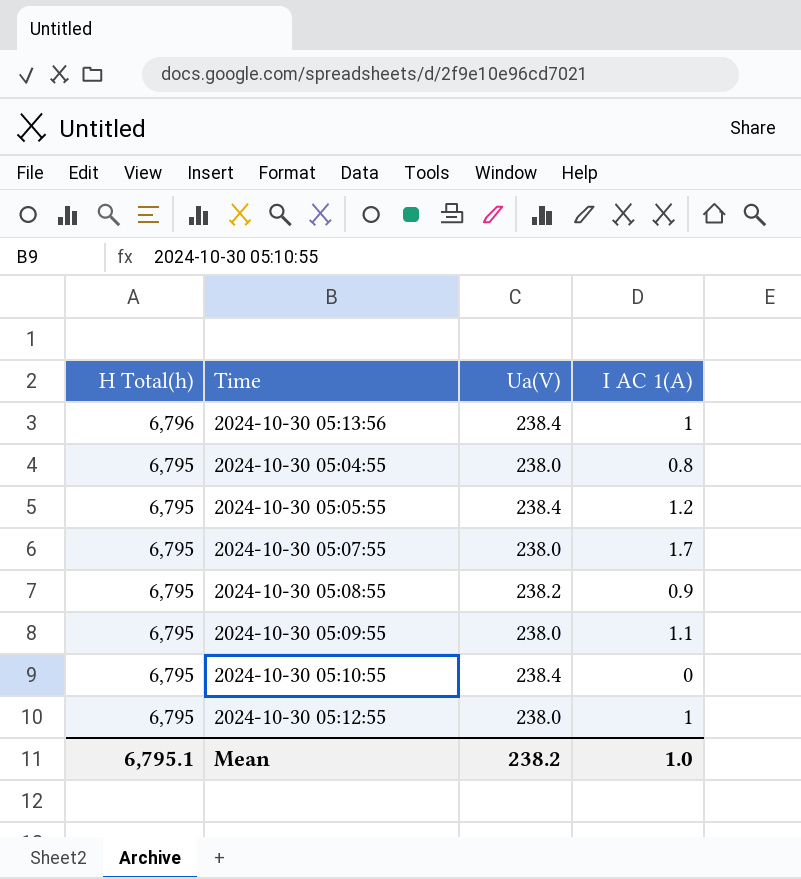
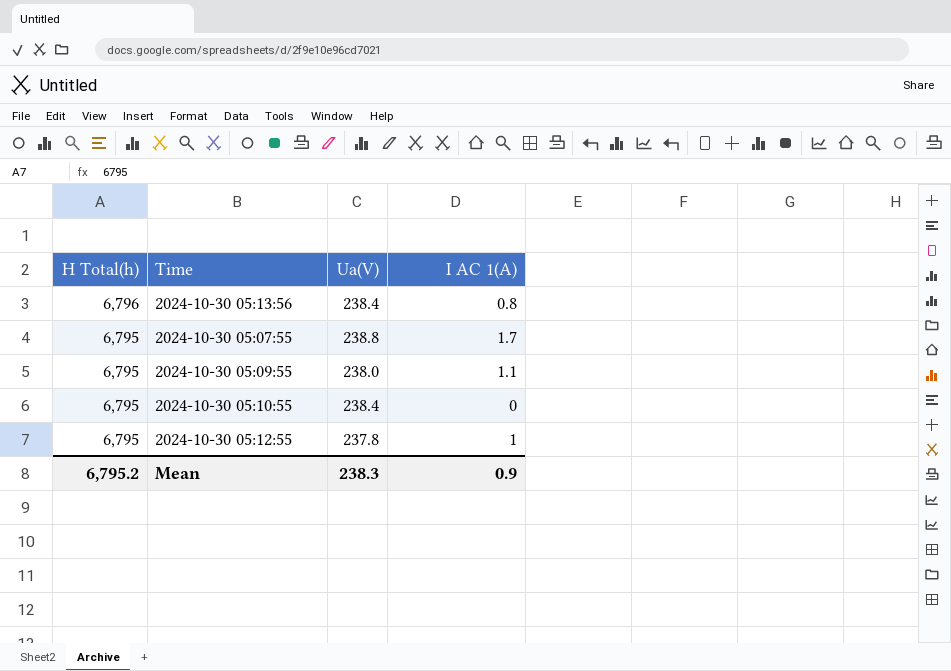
row 2024-10-30 05:04:55: 6,795 | 238.0 | 0.8 -> none
row 2024-10-30 05:05:55: 6,795 | 238.4 | 1.2 -> none
row 2024-10-30 05:08:55: 6,795 | 238.2 | 0.9 -> none
2024-10-30 05:13:56 | I AC 1(A): 1 -> 0.8
2024-10-30 05:07:55 | Ua(V): 238.0 -> 238.8
2024-10-30 05:12:55 | Ua(V): 238.0 -> 237.8
Mean | H Total(h): 6,795.1 -> 6,795.2
Mean | Ua(V): 238.2 -> 238.3
Mean | I AC 1(A): 1.0 -> 0.9

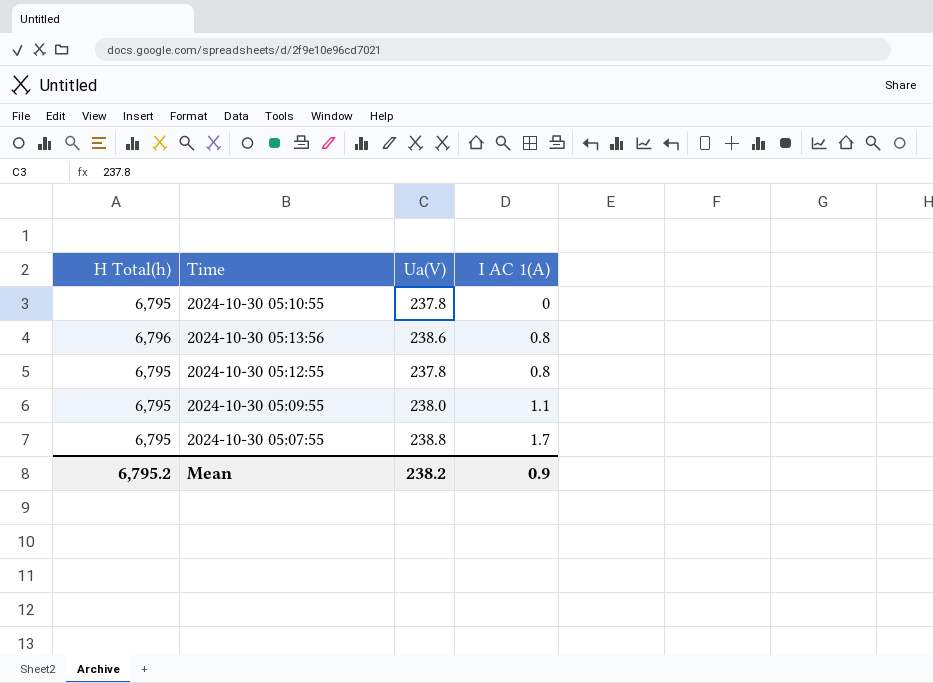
row order: H Total(h) descending -> I AC 1(A) ascending
2024-10-30 05:10:55 | Ua(V): 238.4 -> 237.8
2024-10-30 05:13:56 | Ua(V): 238.4 -> 238.6
2024-10-30 05:12:55 | I AC 1(A): 1 -> 0.8
Mean | Ua(V): 238.3 -> 238.2

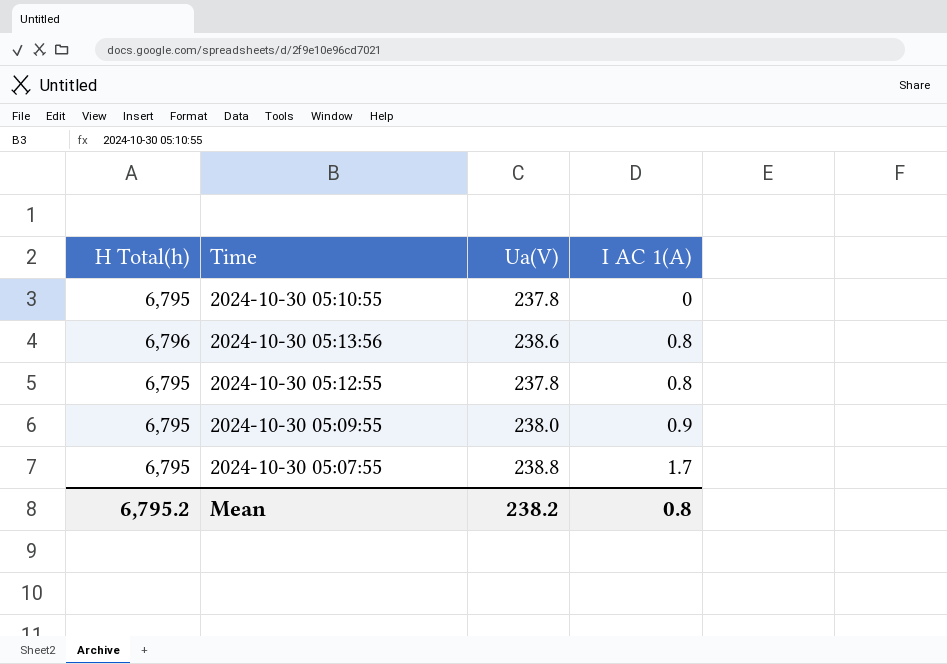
2024-10-30 05:09:55 | I AC 1(A): 1.1 -> 0.9
Mean | I AC 1(A): 0.9 -> 0.8

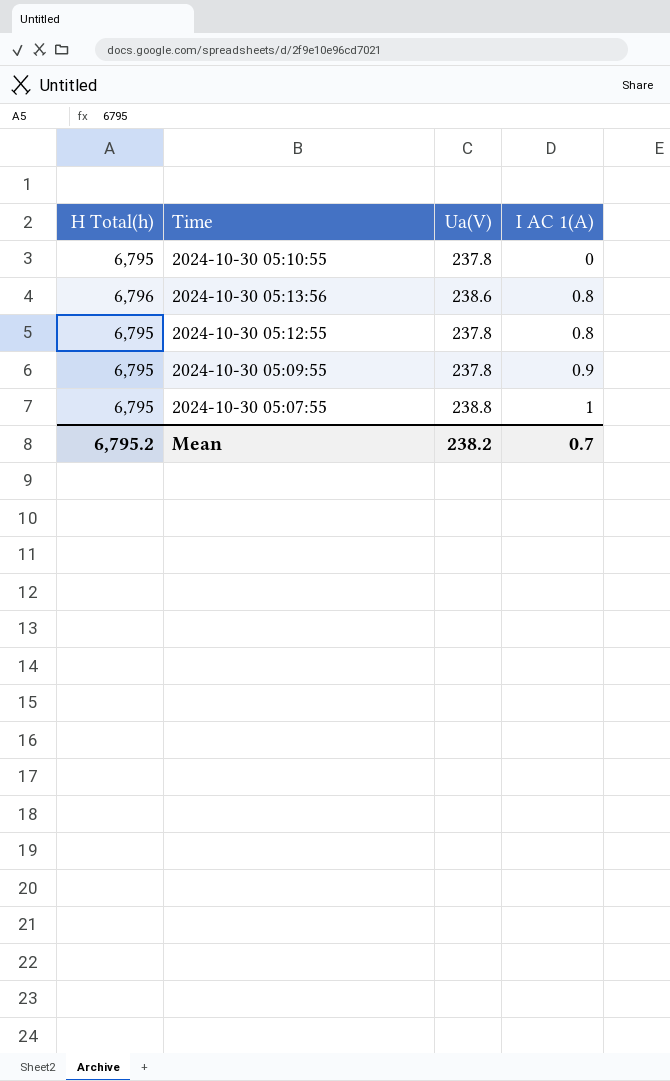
2024-10-30 05:09:55 | Ua(V): 238.0 -> 237.8
2024-10-30 05:07:55 | I AC 1(A): 1.7 -> 1
Mean | I AC 1(A): 0.8 -> 0.7

